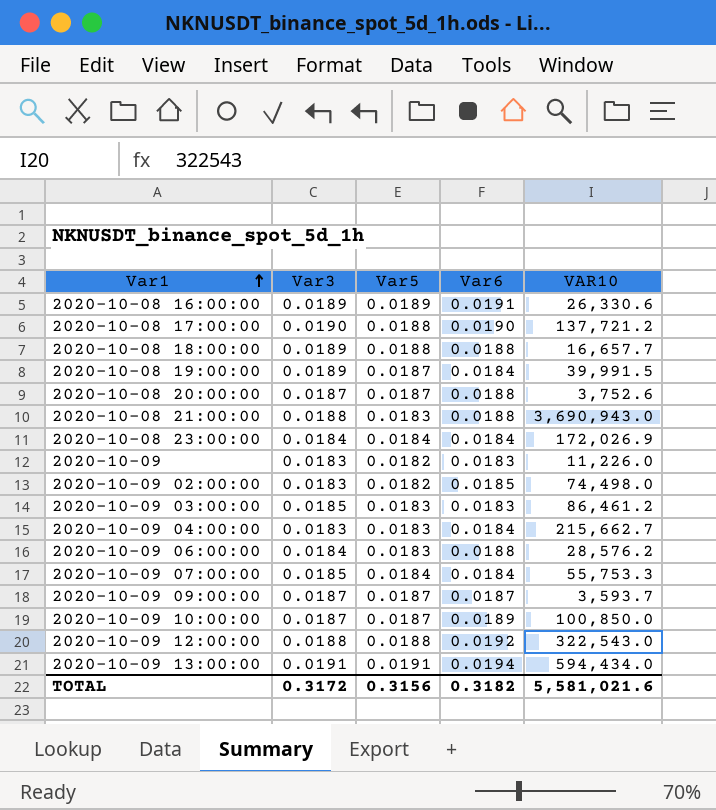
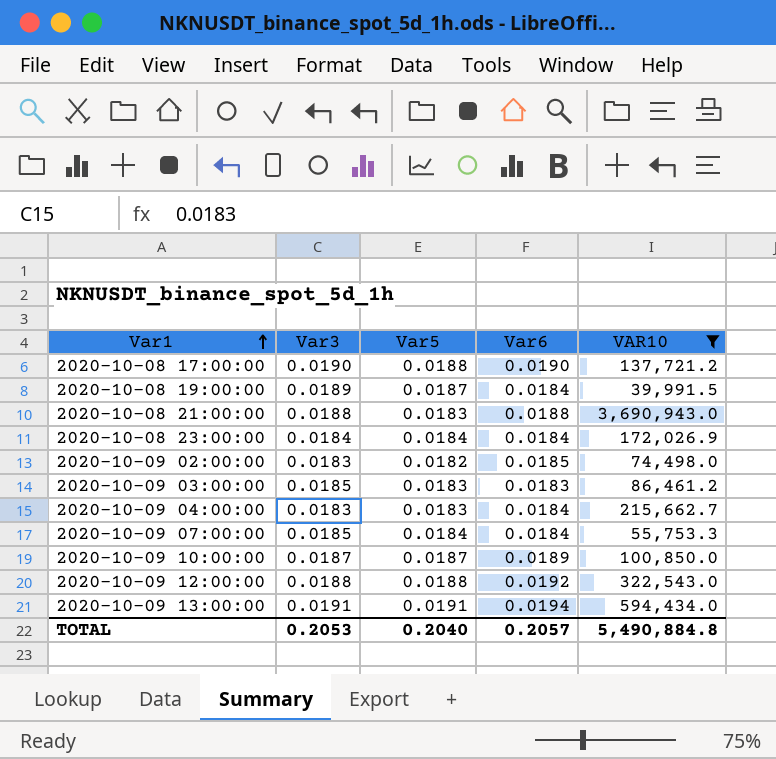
filter: none -> VAR10 >= 39,991.5
TOTAL | Var3: 0.3172 -> 0.2053
TOTAL | Var5: 0.3156 -> 0.2040
TOTAL | Var6: 0.3182 -> 0.2057
TOTAL | VAR10: 5,581,021.6 -> 5,490,884.8

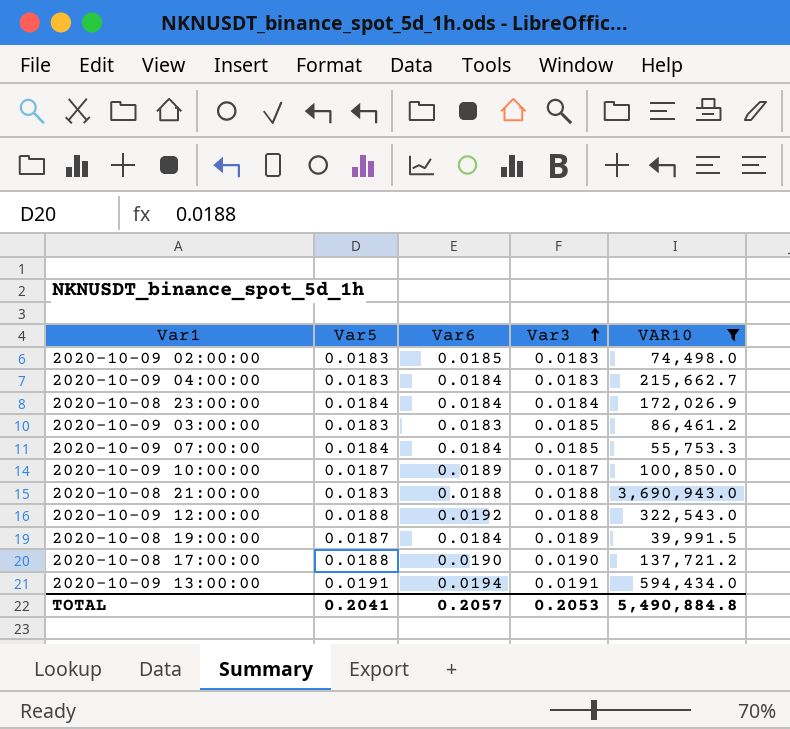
row order: Var1 ascending -> Var3 ascending
column Var3 | position: 2 -> 4
2020-10-09 02:00:00 | Var5: 0.0182 -> 0.0183
TOTAL | Var5: 0.2040 -> 0.2041

